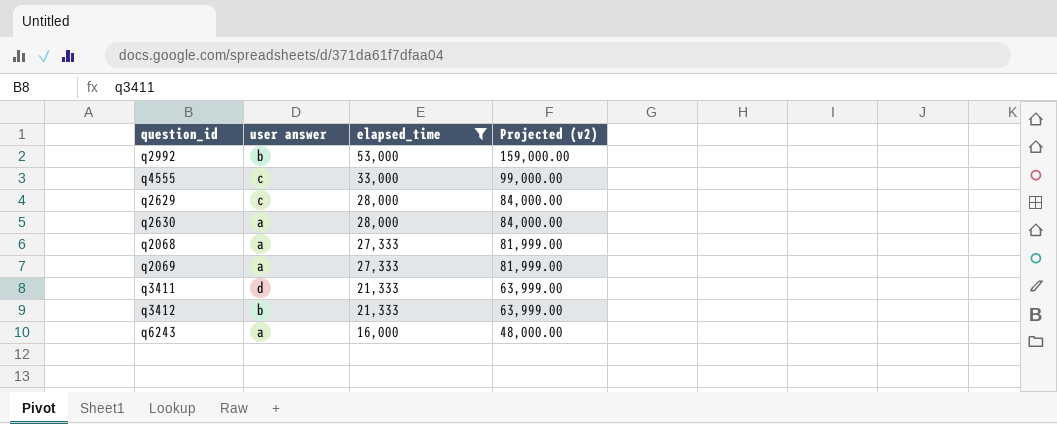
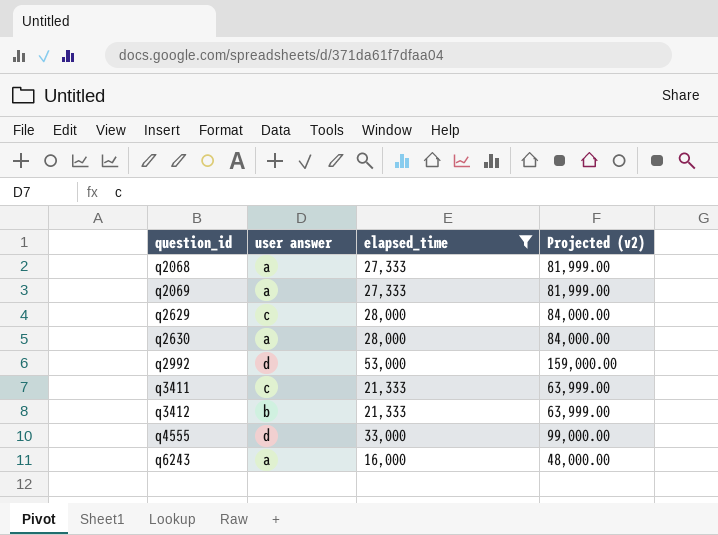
row order: elapsed_time descending -> question_id ascending
q2992 | user answer: b -> d
q3411 | user answer: d -> c
q4555 | user answer: c -> d

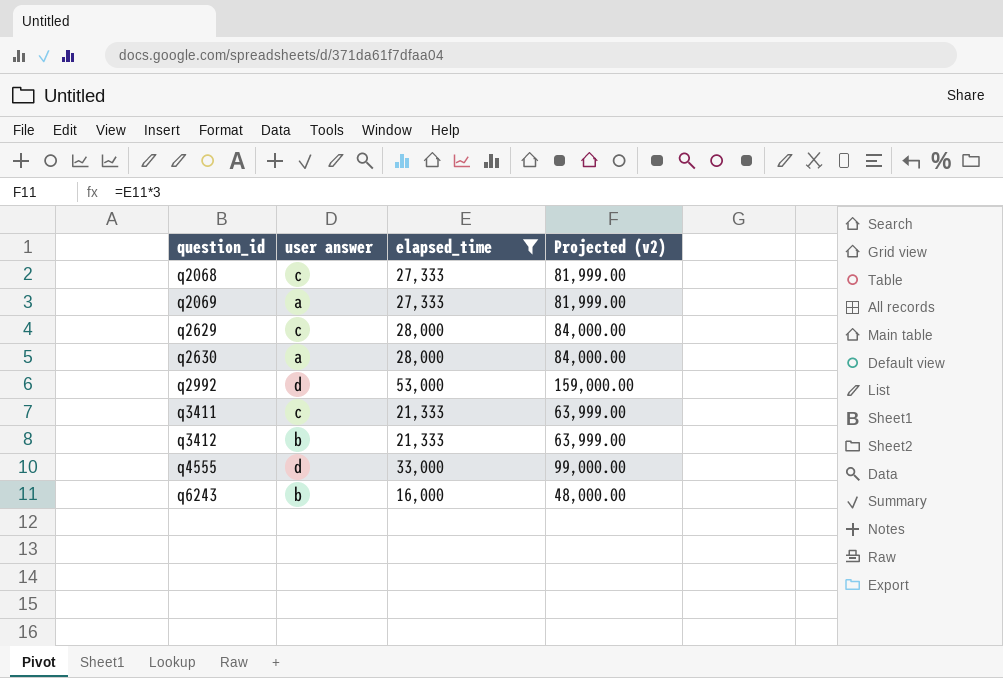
q2068 | user answer: a -> c
q6243 | user answer: a -> b

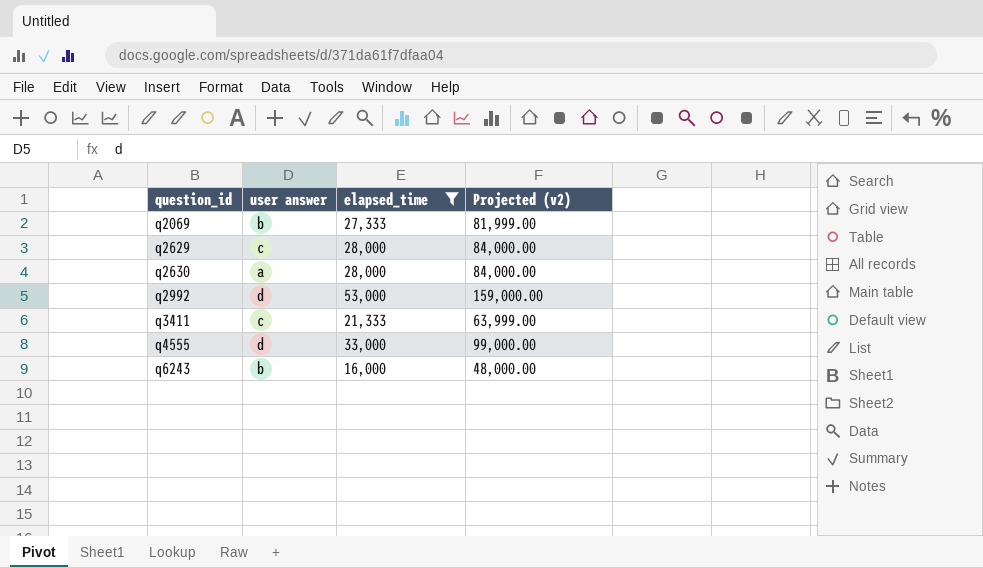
row q2068: c | 27,333 | 81,999.00 -> none
row q3412: b | 21,333 | 63,999.00 -> none
q2069 | user answer: a -> b

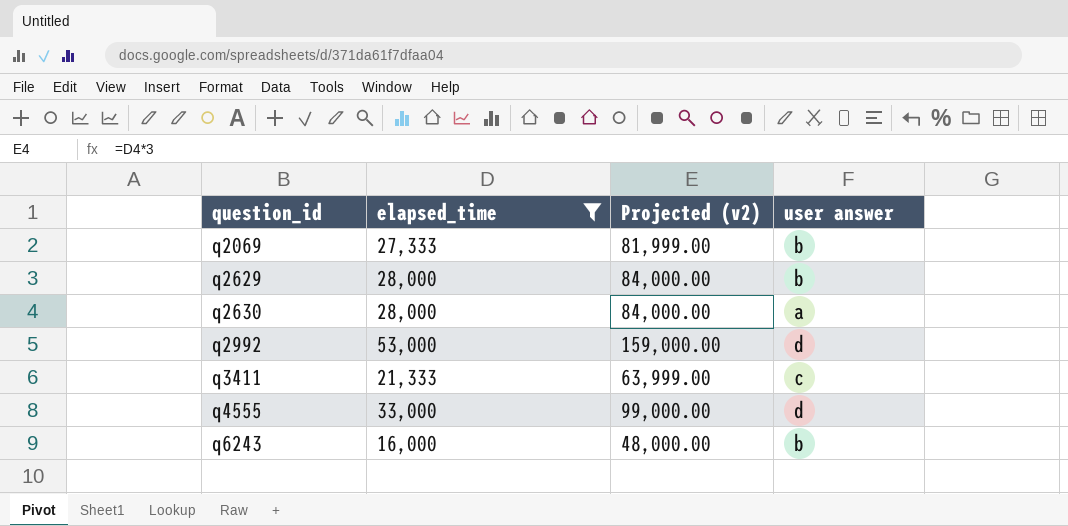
column user answer | position: 2 -> 4
q2629 | user answer: c -> b

